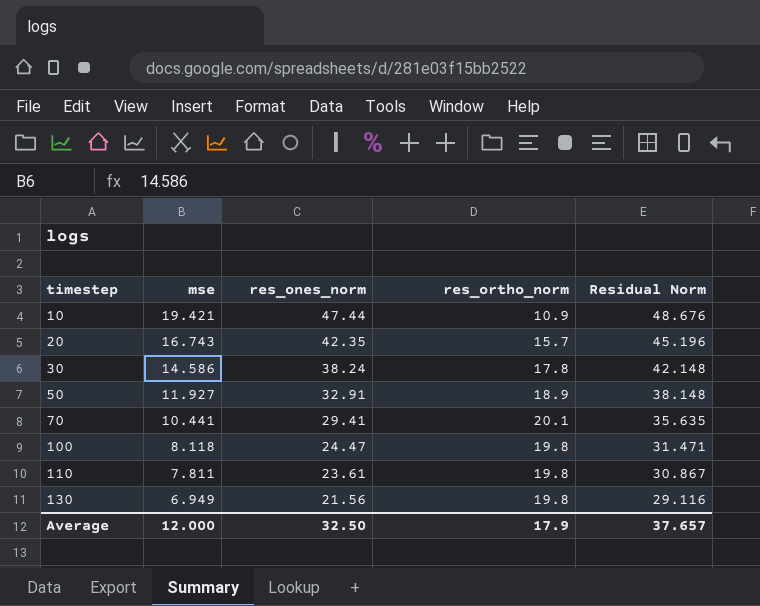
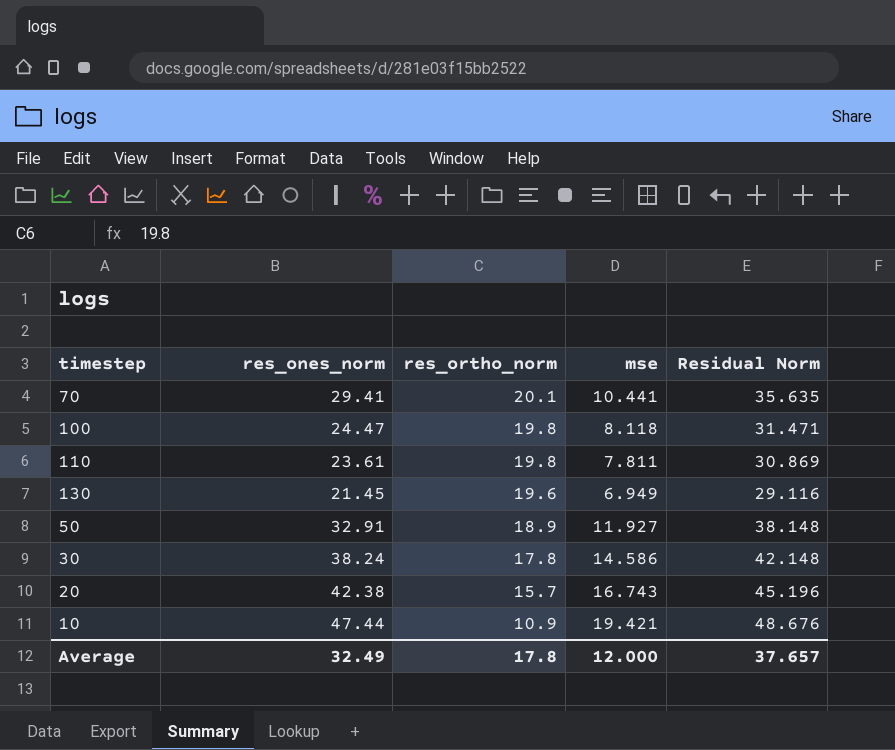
row order: timestep ascending -> res_ortho_norm descending
column mse | position: 2 -> 4
110 | Residual Norm: 30.867 -> 30.869
130 | res_ones_norm: 21.56 -> 21.45
130 | res_ortho_norm: 19.8 -> 19.6
20 | res_ones_norm: 42.35 -> 42.38
Average | res_ones_norm: 32.50 -> 32.49
Average | res_ortho_norm: 17.9 -> 17.8

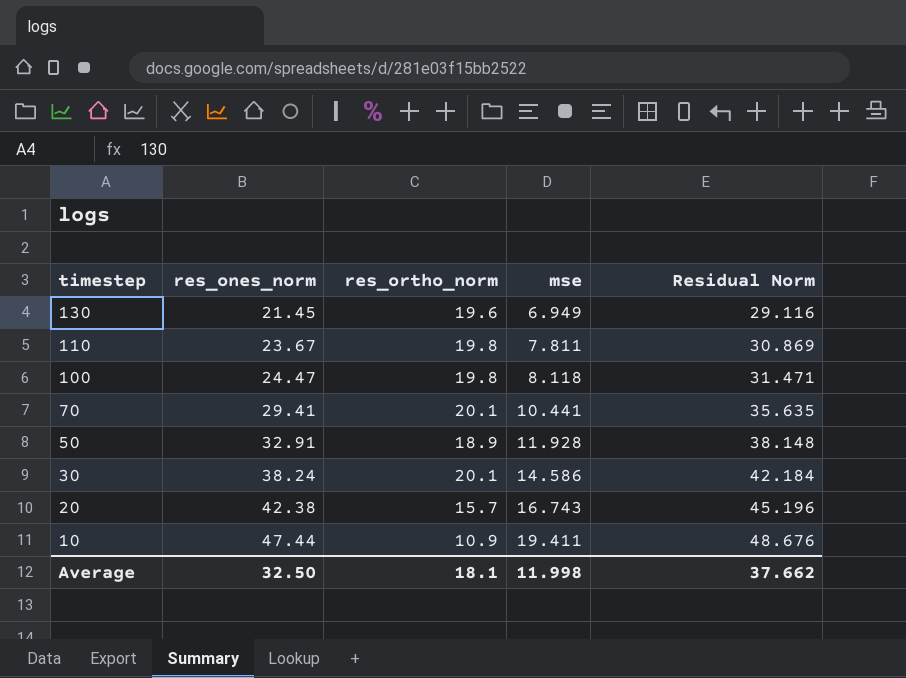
row order: res_ortho_norm descending -> timestep descending
110 | res_ones_norm: 23.61 -> 23.67
50 | mse: 11.927 -> 11.928
30 | res_ortho_norm: 17.8 -> 20.1
30 | Residual Norm: 42.148 -> 42.184
10 | mse: 19.421 -> 19.411
Average | res_ones_norm: 32.49 -> 32.50
Average | res_ortho_norm: 17.8 -> 18.1
Average | mse: 12.000 -> 11.998
Average | Residual Norm: 37.657 -> 37.662

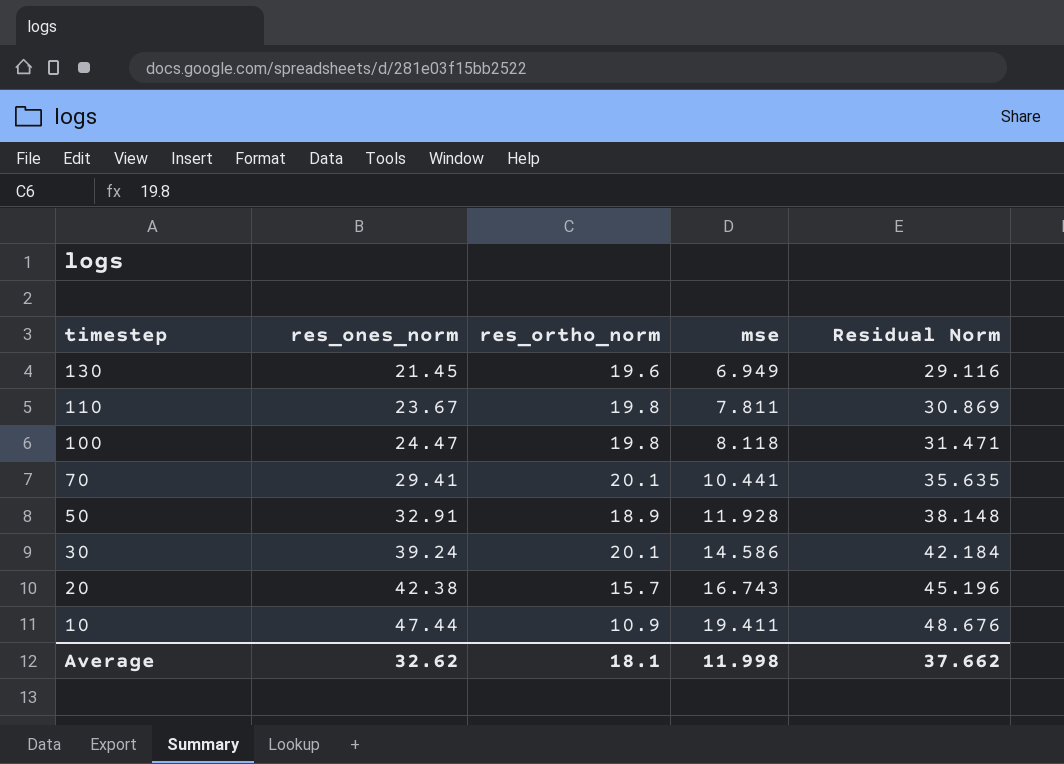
30 | res_ones_norm: 38.24 -> 39.24
Average | res_ones_norm: 32.50 -> 32.62

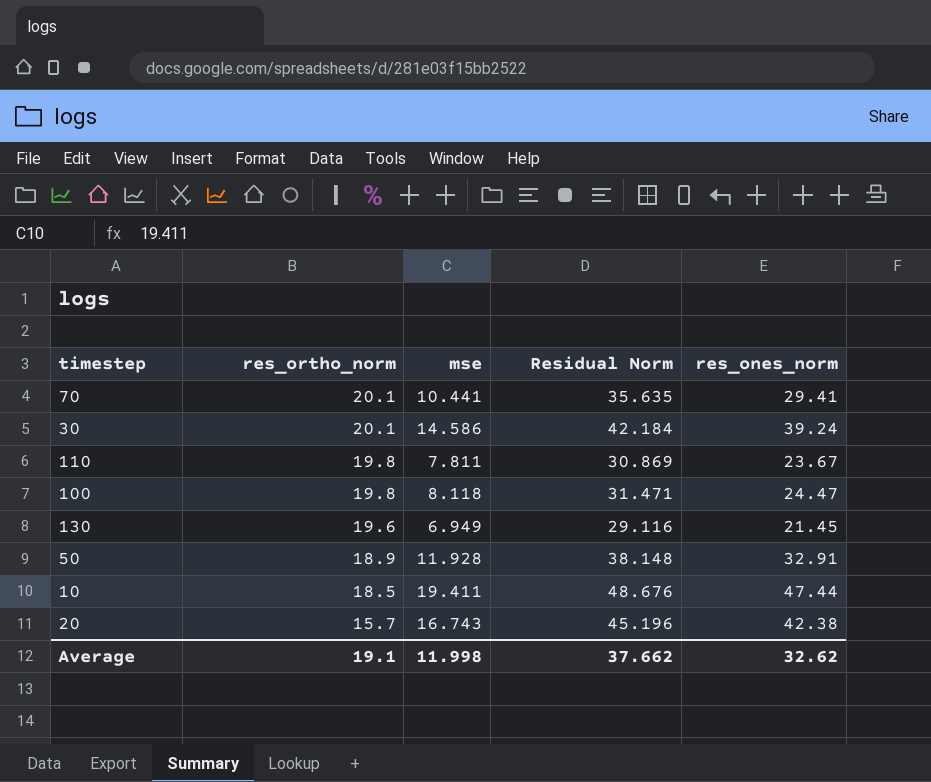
row order: timestep descending -> res_ortho_norm descending
column res_ones_norm | position: 2 -> 5
10 | res_ortho_norm: 10.9 -> 18.5
Average | res_ortho_norm: 18.1 -> 19.1

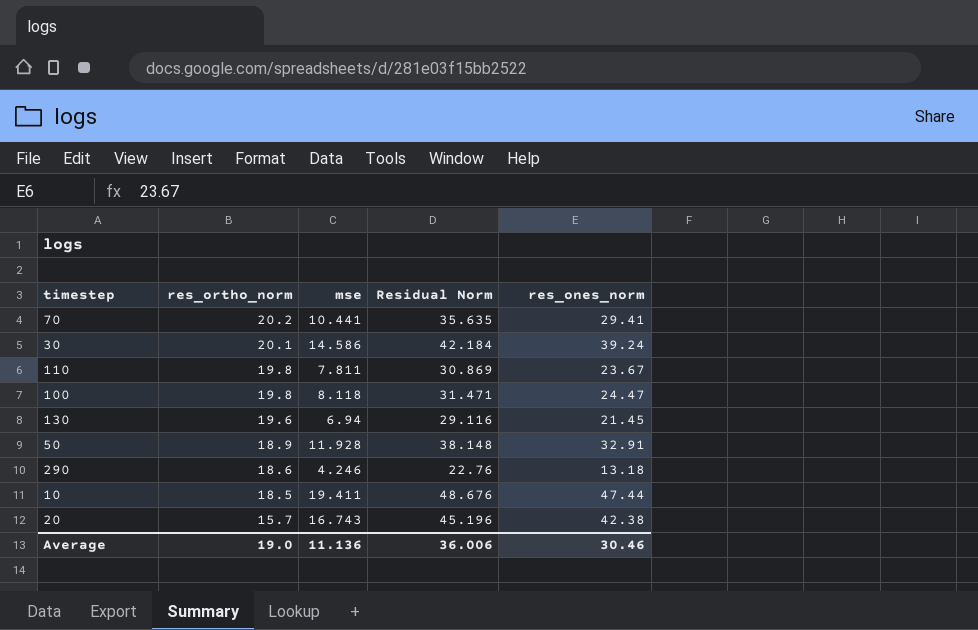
70 | res_ortho_norm: 20.1 -> 20.2
130 | mse: 6.949 -> 6.94
row 290: none -> 18.6 | 4.246 | 22.76 | 13.18
Average | res_ortho_norm: 19.1 -> 19.0
Average | mse: 11.998 -> 11.136
Average | Residual Norm: 37.662 -> 36.006
Average | res_ones_norm: 32.62 -> 30.46

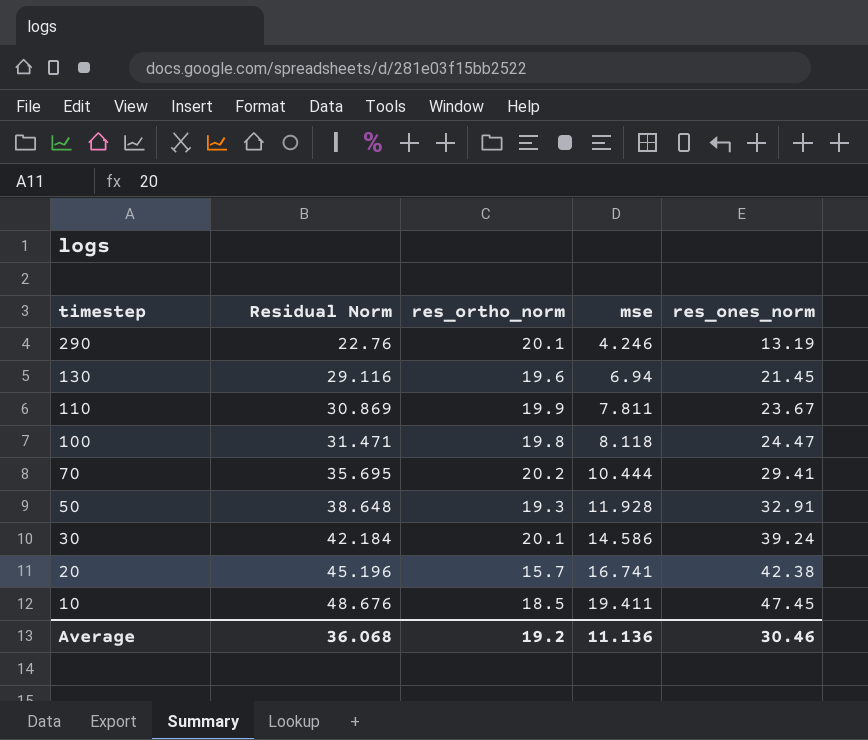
row order: res_ortho_norm descending -> timestep descending
column Residual Norm | position: 4 -> 2
290 | res_ortho_norm: 18.6 -> 20.1
290 | res_ones_norm: 13.18 -> 13.19
110 | res_ortho_norm: 19.8 -> 19.9
70 | Residual Norm: 35.635 -> 35.695
70 | mse: 10.441 -> 10.444
50 | Residual Norm: 38.148 -> 38.648
50 | res_ortho_norm: 18.9 -> 19.3
20 | mse: 16.743 -> 16.741
10 | res_ones_norm: 47.44 -> 47.45
Average | Residual Norm: 36.006 -> 36.068
Average | res_ortho_norm: 19.0 -> 19.2

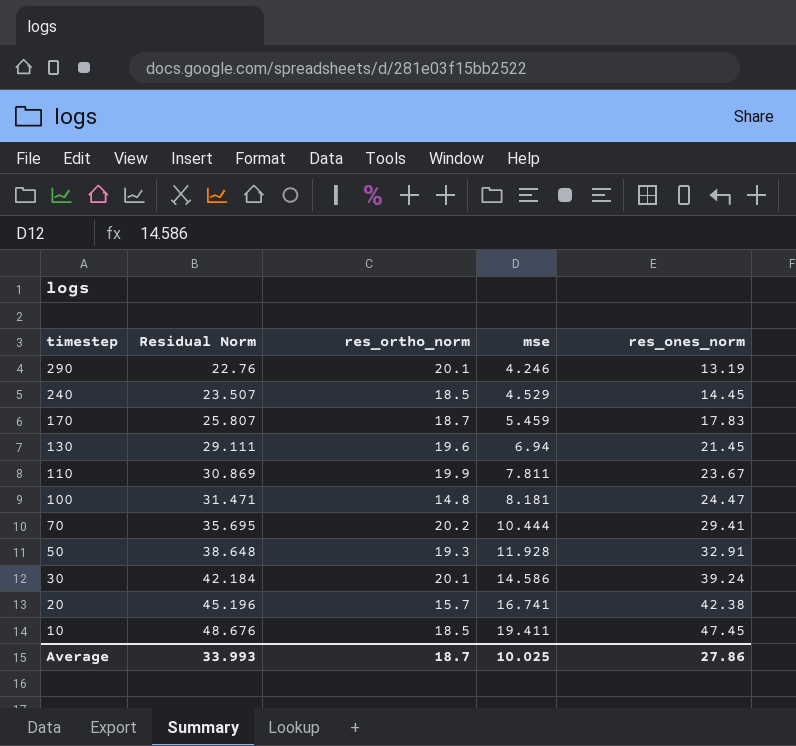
row 240: none -> 23.507 | 18.5 | 4.529 | 14.45
row 170: none -> 25.807 | 18.7 | 5.459 | 17.83
130 | Residual Norm: 29.116 -> 29.111
100 | res_ortho_norm: 19.8 -> 14.8
100 | mse: 8.118 -> 8.181
Average | Residual Norm: 36.068 -> 33.993
Average | res_ortho_norm: 19.2 -> 18.7
Average | mse: 11.136 -> 10.025
Average | res_ones_norm: 30.46 -> 27.86

